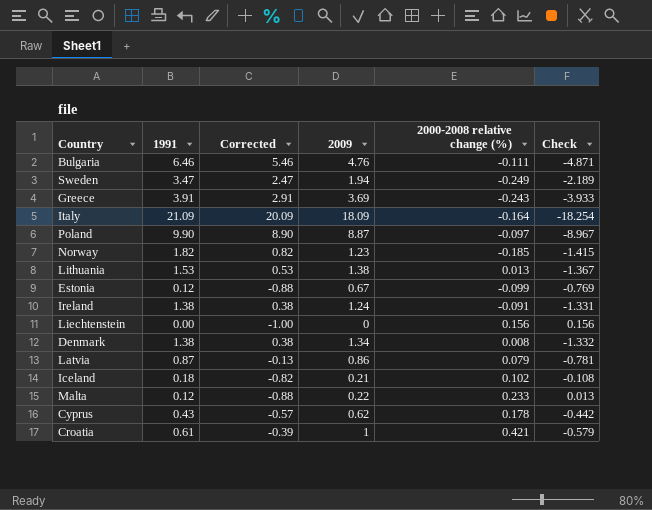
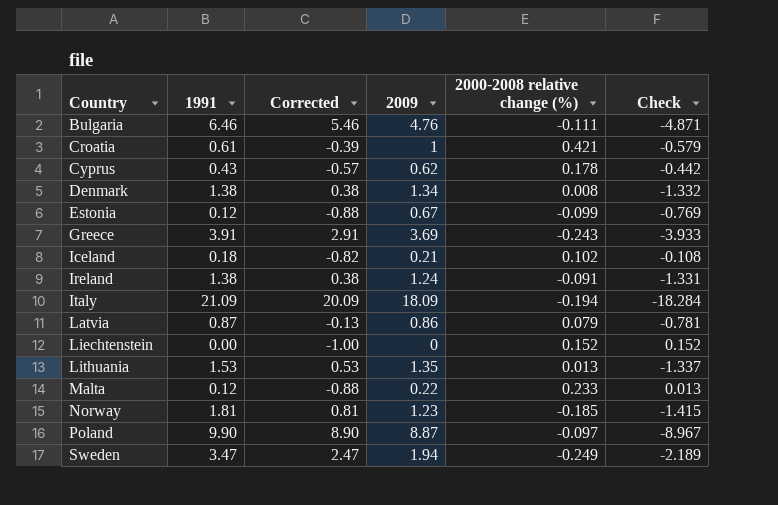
row order: none -> Country ascending
Italy | 2000-2008 relative change (%): -0.164 -> -0.194
Italy | Check: -18.254 -> -18.284
Liechtenstein | 2000-2008 relative change (%): 0.156 -> 0.152
Liechtenstein | Check: 0.156 -> 0.152
Lithuania | 2009: 1.38 -> 1.35
Lithuania | Check: -1.367 -> -1.337
Norway | 1991: 1.82 -> 1.81
Norway | Corrected: 0.82 -> 0.81

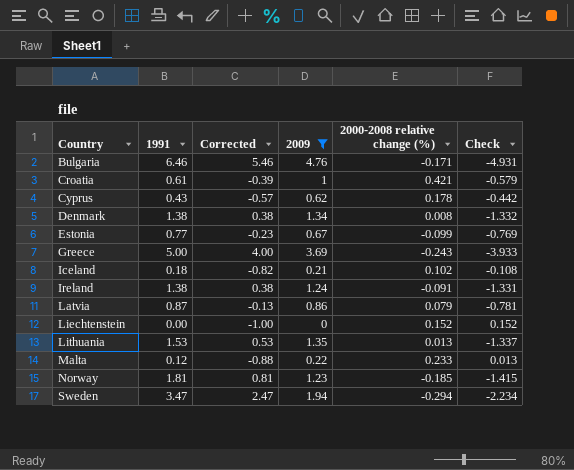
filter: none -> 2009 <= 4.76
Bulgaria | 2000-2008 relative change (%): -0.111 -> -0.171
Bulgaria | Check: -4.871 -> -4.931
Estonia | 1991: 0.12 -> 0.77
Estonia | Corrected: -0.88 -> -0.23
Greece | 1991: 3.91 -> 5.00
Greece | Corrected: 2.91 -> 4.00
Sweden | 2000-2008 relative change (%): -0.249 -> -0.294
Sweden | Check: -2.189 -> -2.234

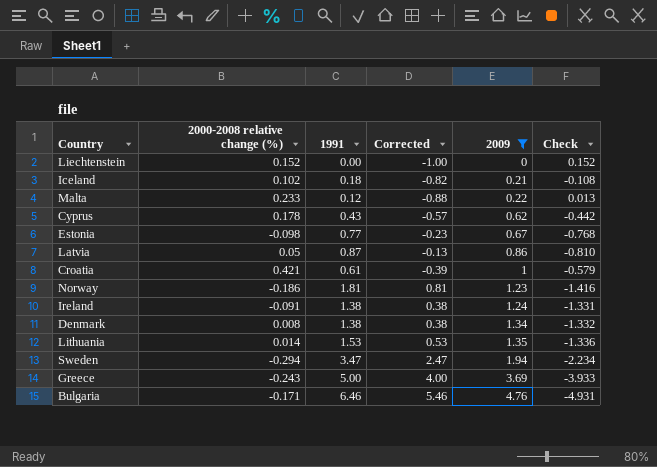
row order: Country ascending -> 2009 ascending
column 2000-2008 relative change (%) | position: 5 -> 2
Estonia | 2000-2008 relative change (%): -0.099 -> -0.098
Estonia | Check: -0.769 -> -0.768
Latvia | 2000-2008 relative change (%): 0.079 -> 0.05
Latvia | Check: -0.781 -> -0.810
Norway | 2000-2008 relative change (%): -0.185 -> -0.186
Norway | Check: -1.415 -> -1.416
Lithuania | 2000-2008 relative change (%): 0.013 -> 0.014
Lithuania | Check: -1.337 -> -1.336

